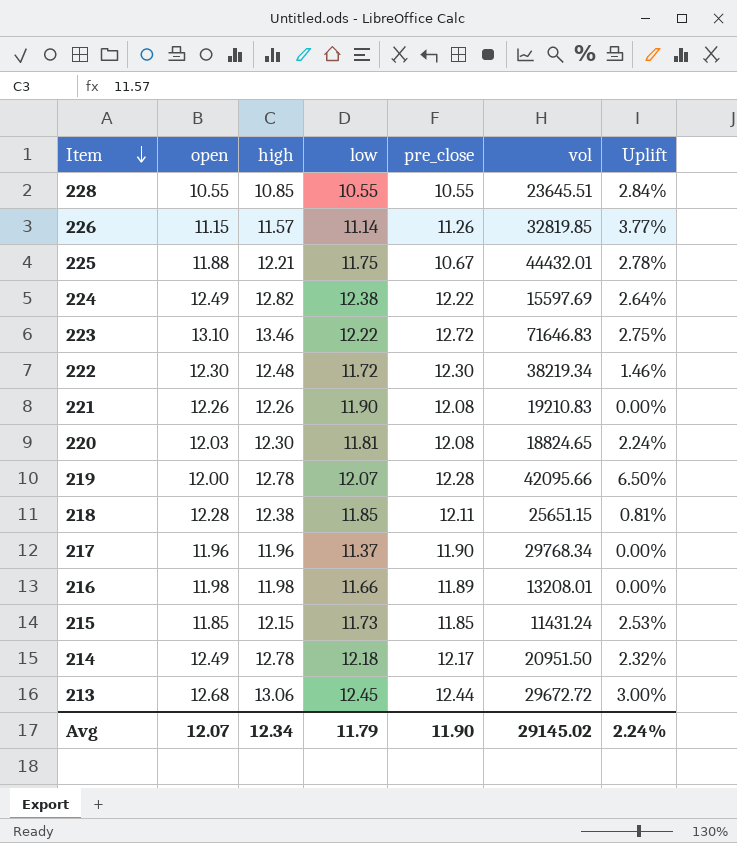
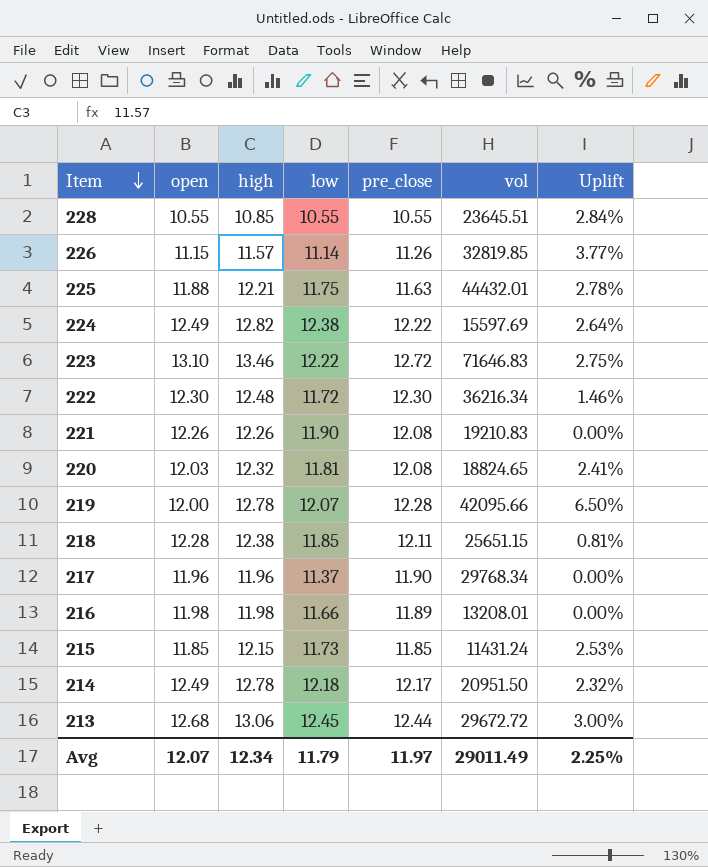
225 | pre_close: 10.67 -> 11.63
222 | vol: 38219.34 -> 36216.34
220 | high: 12.30 -> 12.32
220 | Uplift: 2.24% -> 2.41%
Avg | pre_close: 11.90 -> 11.97
Avg | vol: 29145.02 -> 29011.49
Avg | Uplift: 2.24% -> 2.25%

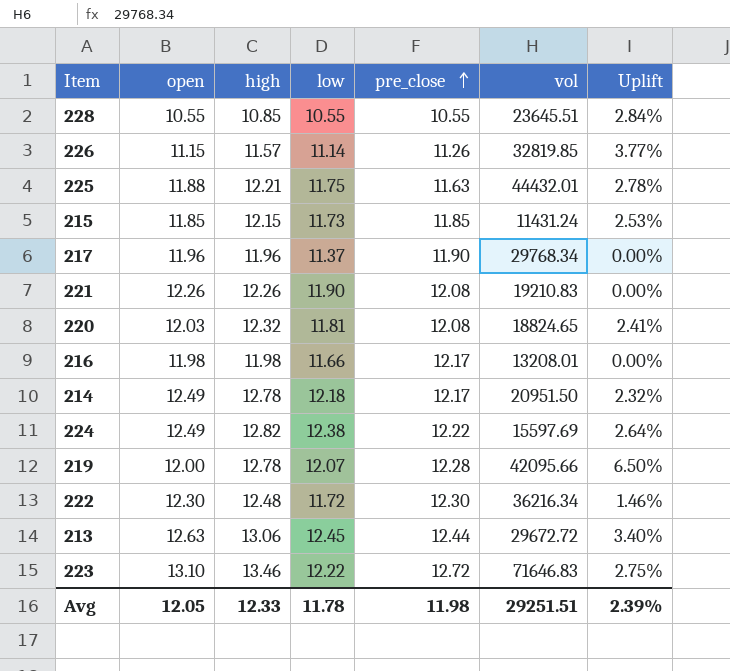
row order: Item descending -> pre_close ascending
row 218: 12.28 | 12.38 | 11.85 | 12.11 | 25651.15 | 0.81% -> none
216 | pre_close: 11.89 -> 12.17
213 | open: 12.68 -> 12.63
213 | Uplift: 3.00% -> 3.40%
Avg | open: 12.07 -> 12.05
Avg | high: 12.34 -> 12.33
Avg | low: 11.79 -> 11.78
Avg | pre_close: 11.97 -> 11.98
Avg | vol: 29011.49 -> 29251.51
Avg | Uplift: 2.25% -> 2.39%

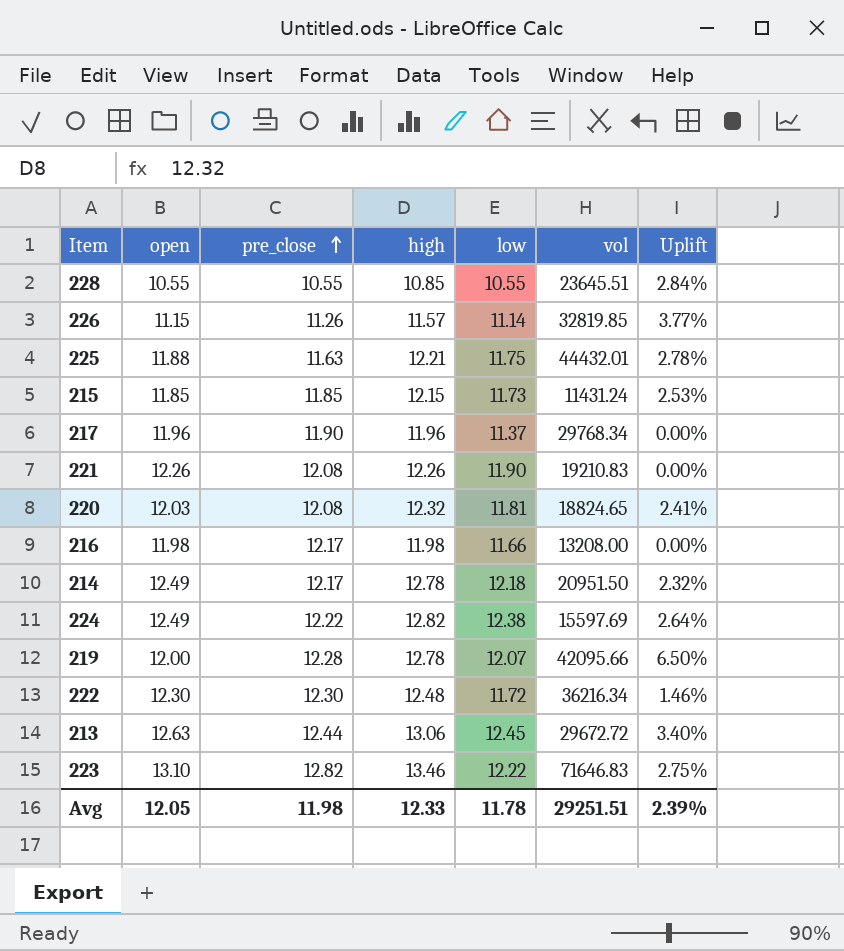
column pre_close | position: 5 -> 3
216 | vol: 13208.01 -> 13208.00
223 | pre_close: 12.72 -> 12.82

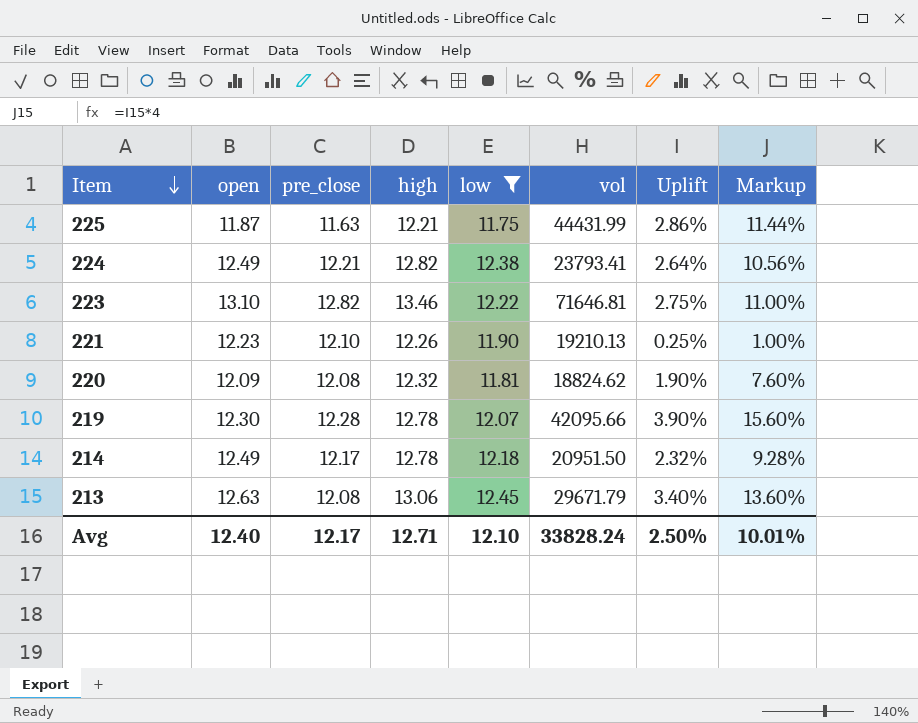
filter: none -> low >= 11.75
row order: pre_close ascending -> Item descending
column Markup | formula: none -> [Uplift] * 4
225 | open: 11.88 -> 11.87
225 | vol: 44432.01 -> 44431.99
225 | Uplift: 2.78% -> 2.86%
224 | pre_close: 12.22 -> 12.21
224 | vol: 15597.69 -> 23793.41
223 | vol: 71646.83 -> 71646.81
221 | open: 12.26 -> 12.23
221 | pre_close: 12.08 -> 12.10
221 | vol: 19210.83 -> 19210.13
221 | Uplift: 0.00% -> 0.25%
220 | open: 12.03 -> 12.09
220 | vol: 18824.65 -> 18824.62
220 | Uplift: 2.41% -> 1.90%
219 | open: 12.00 -> 12.30
219 | Uplift: 6.50% -> 3.90%
213 | pre_close: 12.44 -> 12.08
213 | vol: 29672.72 -> 29671.79
Avg | open: 12.05 -> 12.40
Avg | pre_close: 11.98 -> 12.17
Avg | high: 12.33 -> 12.71
Avg | low: 11.78 -> 12.10
Avg | vol: 29251.51 -> 33828.24
Avg | Uplift: 2.39% -> 2.50%

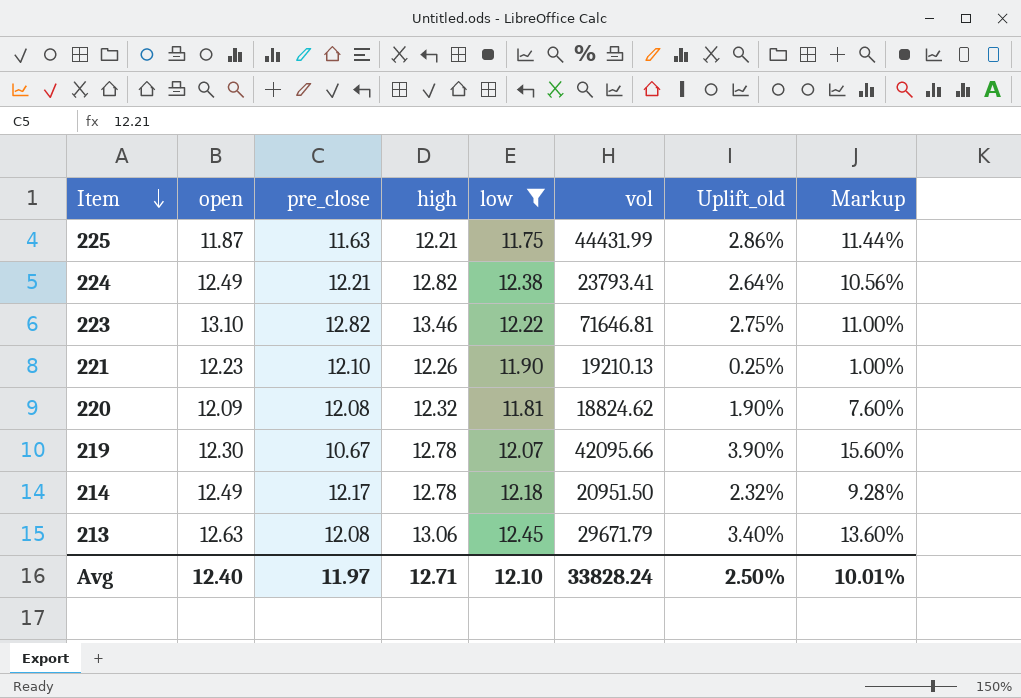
column name: Uplift -> Uplift_old
219 | pre_close: 12.28 -> 10.67
Avg | pre_close: 12.17 -> 11.97

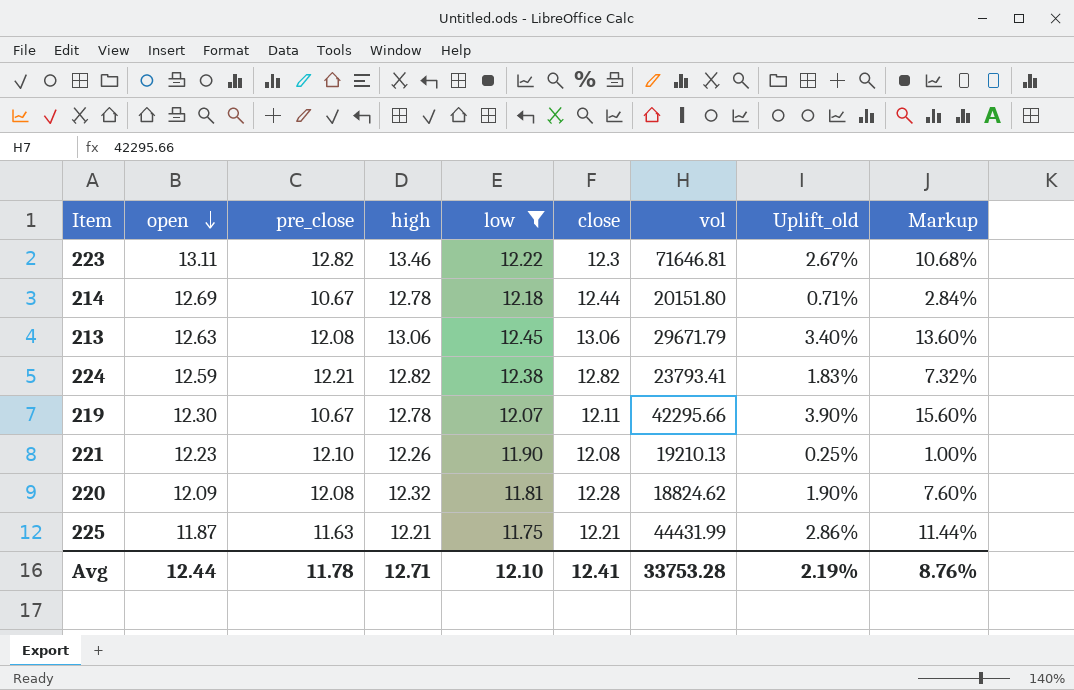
row order: Item descending -> open descending
column close | position: none -> 6
223 | open: 13.10 -> 13.11
223 | Uplift_old: 2.75% -> 2.67%
223 | Markup: 11.00% -> 10.68%
214 | open: 12.49 -> 12.69
214 | pre_close: 12.17 -> 10.67
214 | vol: 20951.50 -> 20151.80
214 | Uplift_old: 2.32% -> 0.71%
214 | Markup: 9.28% -> 2.84%
224 | open: 12.49 -> 12.59
224 | Uplift_old: 2.64% -> 1.83%
224 | Markup: 10.56% -> 7.32%
219 | vol: 42095.66 -> 42295.66
Avg | open: 12.40 -> 12.44
Avg | pre_close: 11.97 -> 11.78
Avg | vol: 33828.24 -> 33753.28
Avg | Uplift_old: 2.50% -> 2.19%
Avg | Markup: 10.01% -> 8.76%

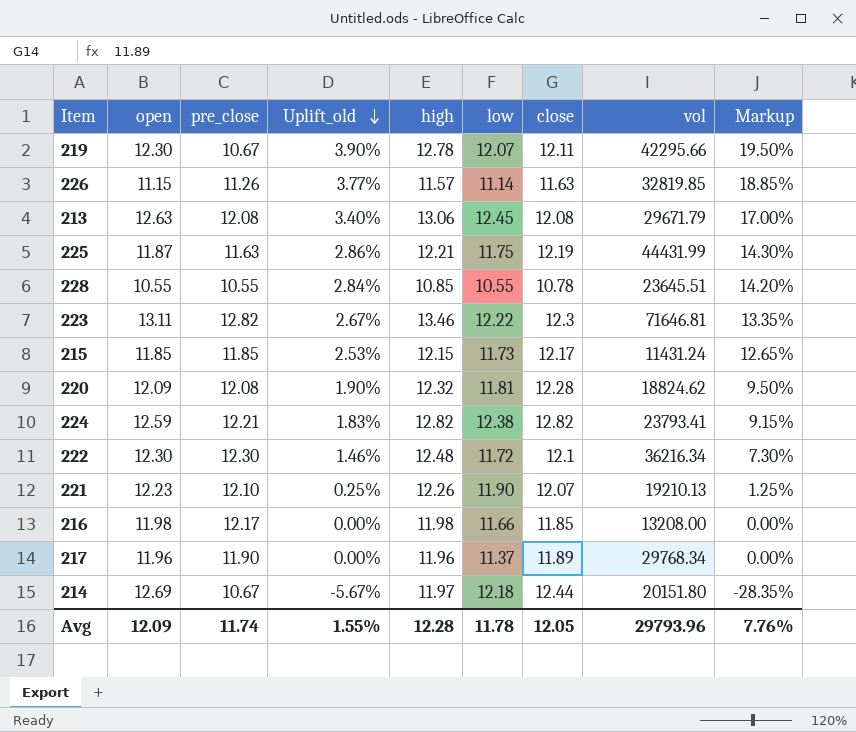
filter: low >= 11.75 -> none
row order: open descending -> Uplift_old descending
column Uplift_old | position: 8 -> 4
column Markup | formula: [Uplift_old] * 4 -> [Uplift_old] * 5
213 | close: 13.06 -> 12.08
225 | close: 12.21 -> 12.19
221 | close: 12.08 -> 12.07
214 | Uplift_old: 0.71% -> -5.67%
214 | high: 12.78 -> 11.97
Avg | open: 12.44 -> 12.09
Avg | pre_close: 11.78 -> 11.74
Avg | Uplift_old: 2.19% -> 1.55%
Avg | high: 12.71 -> 12.28
Avg | low: 12.10 -> 11.78
Avg | close: 12.41 -> 12.05
Avg | vol: 33753.28 -> 29793.96
Avg | Markup: 8.76% -> 7.76%

